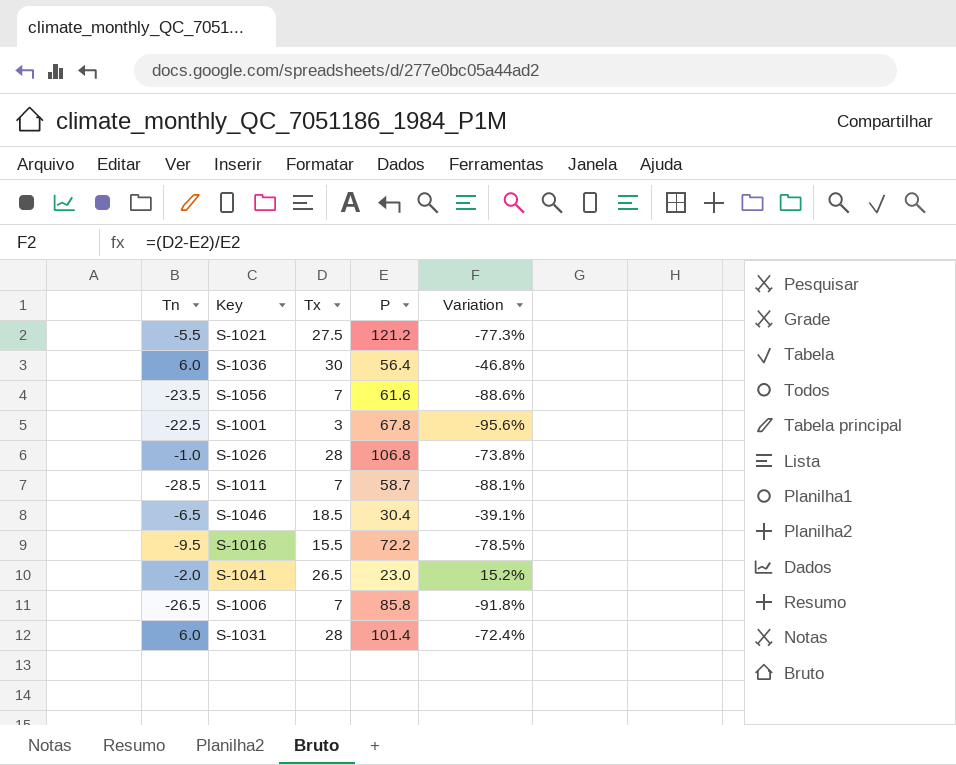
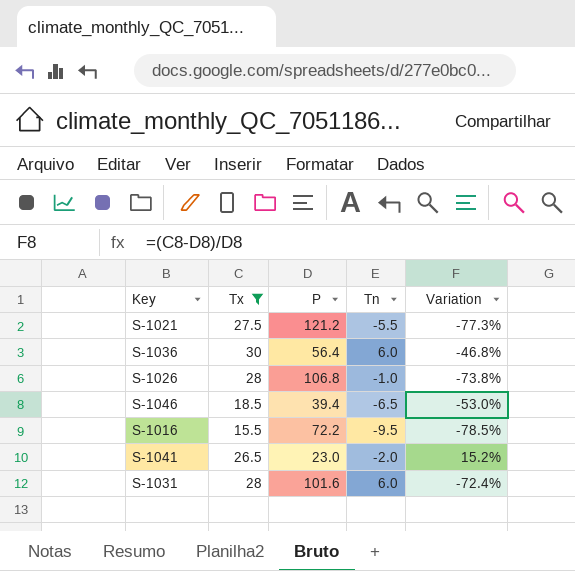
filter: none -> Tx >= 15.5
column Tn | position: 1 -> 4
S-1046 | P: 30.4 -> 39.4
S-1046 | Variation: -39.1% -> -53.0%
S-1031 | P: 101.4 -> 101.6

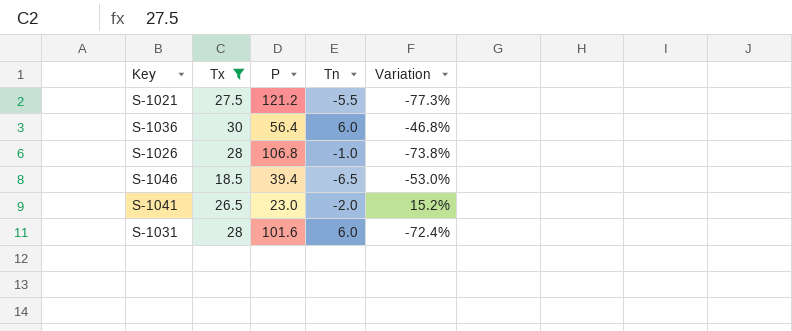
row S-1016: 15.5 | 72.2 | -9.5 | -78.5% -> none

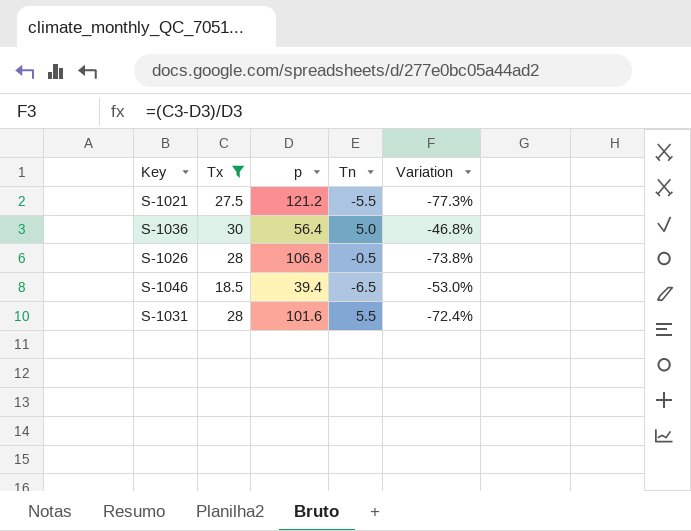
column name: P -> p
row S-1041: 26.5 | 23.0 | -2.0 | 15.2% -> none
S-1036 | Tn: 6.0 -> 5.0
S-1026 | Tn: -1.0 -> -0.5
S-1031 | Tn: 6.0 -> 5.5

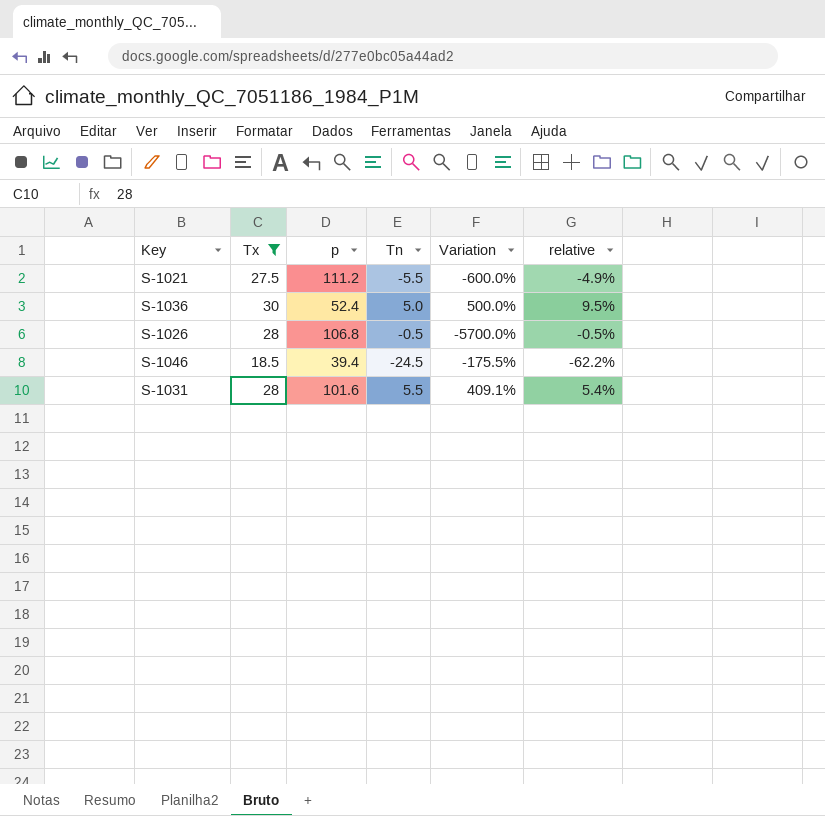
column Variation | formula: ([Tx] - [p]) / [p] -> ([Tx] - [Tn]) / [Tn]
column relative | formula: none -> [Tn] / [p]
S-1021 | p: 121.2 -> 111.2
S-1036 | p: 56.4 -> 52.4
S-1046 | Tn: -6.5 -> -24.5

